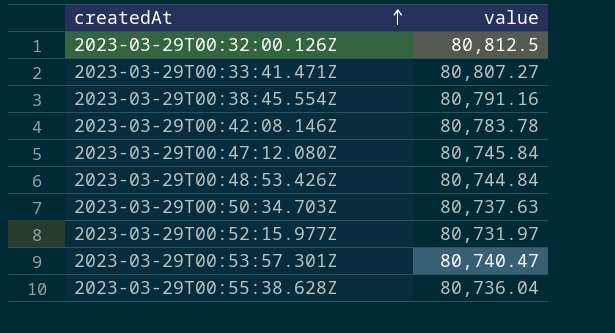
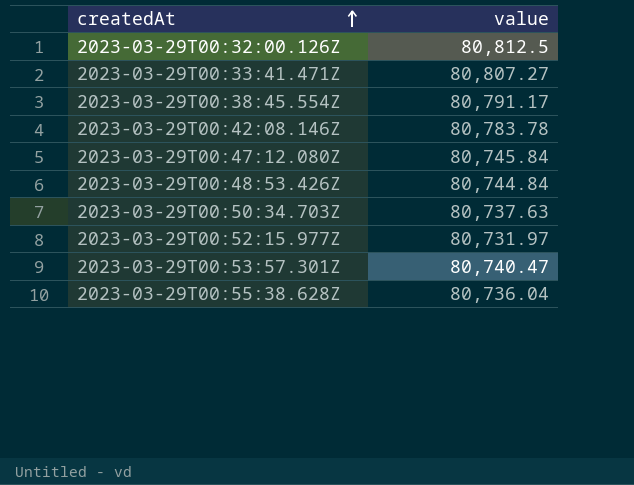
2023-03-29T00:38:45.554Z | value: 80,791.16 -> 80,791.17

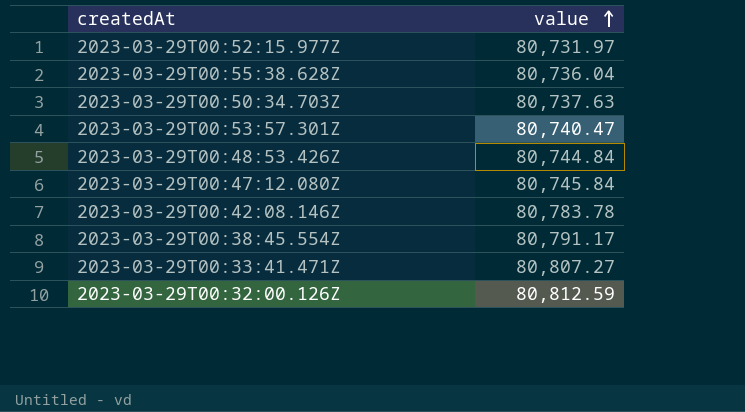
row order: createdAt ascending -> value ascending
2023-03-29T00:32:00.126Z | value: 80,812.5 -> 80,812.59

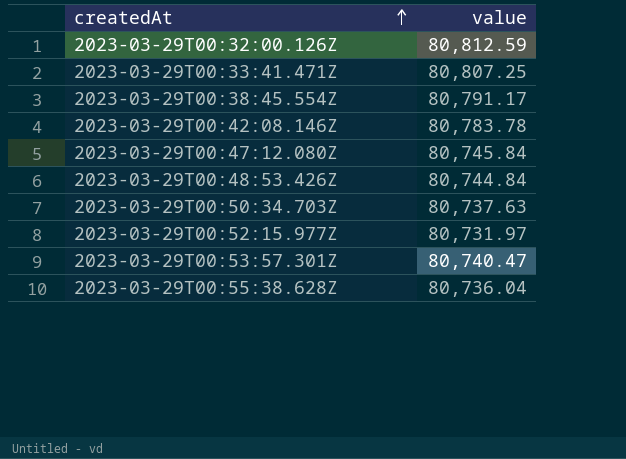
row order: value ascending -> createdAt ascending
2023-03-29T00:33:41.471Z | value: 80,807.27 -> 80,807.25

